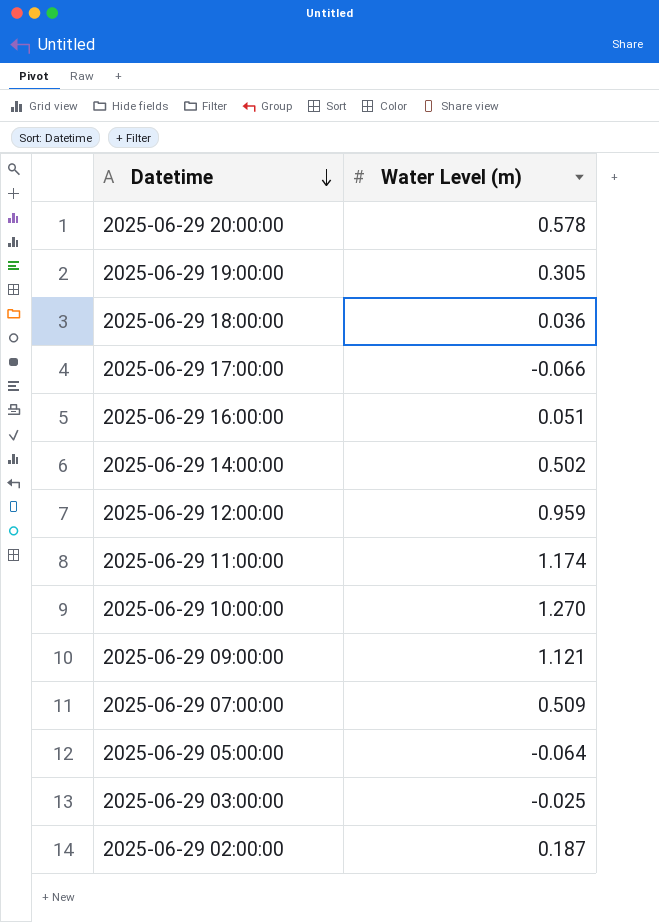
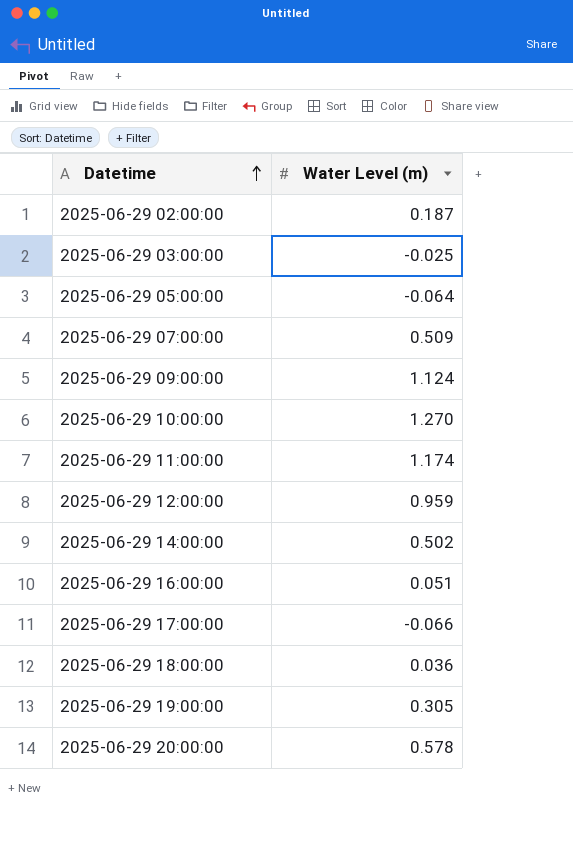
row order: Datetime descending -> Datetime ascending
2025-06-29 09:00:00 | Water Level (m): 1.121 -> 1.124

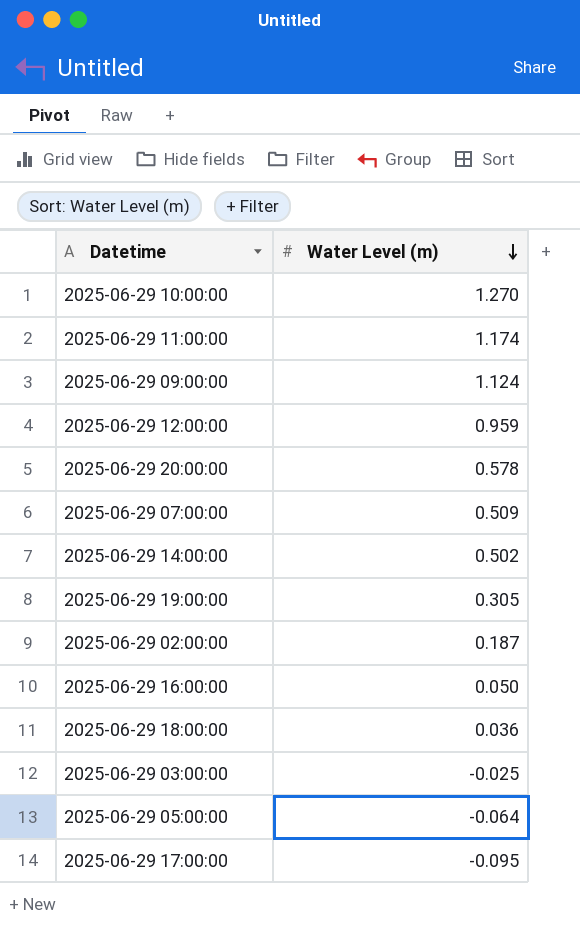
row order: Datetime ascending -> Water Level (m) descending
2025-06-29 16:00:00 | Water Level (m): 0.051 -> 0.050
2025-06-29 17:00:00 | Water Level (m): -0.066 -> -0.095

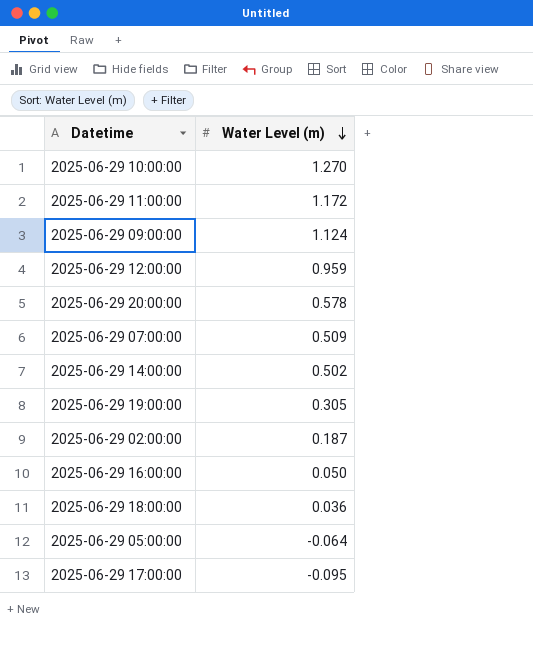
row 2025-06-29 03:00:00: -0.025 -> none
2025-06-29 11:00:00 | Water Level (m): 1.174 -> 1.172

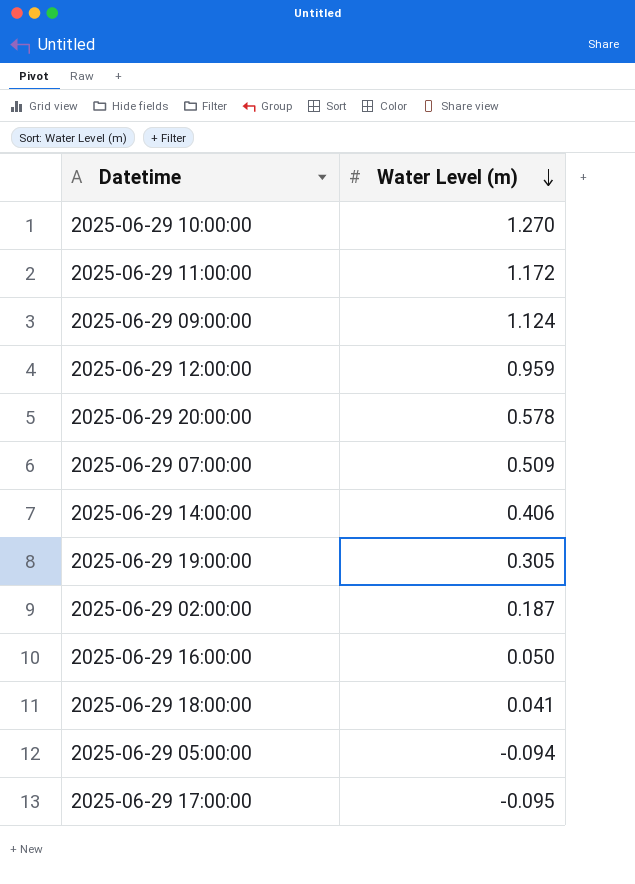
2025-06-29 14:00:00 | Water Level (m): 0.502 -> 0.406
2025-06-29 18:00:00 | Water Level (m): 0.036 -> 0.041
2025-06-29 05:00:00 | Water Level (m): -0.064 -> -0.094

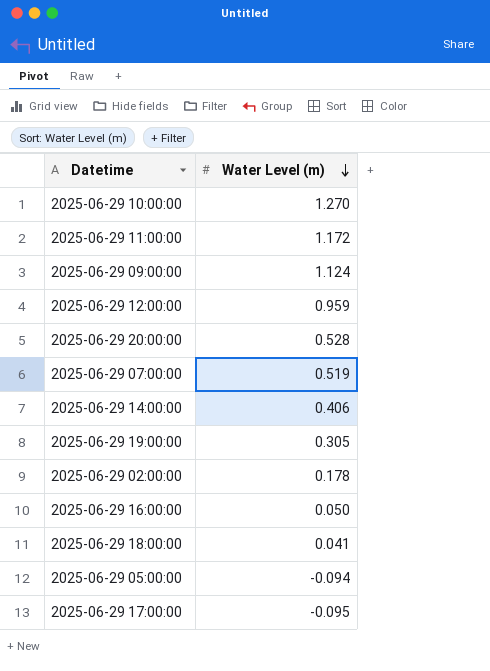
2025-06-29 20:00:00 | Water Level (m): 0.578 -> 0.528
2025-06-29 07:00:00 | Water Level (m): 0.509 -> 0.519
2025-06-29 02:00:00 | Water Level (m): 0.187 -> 0.178

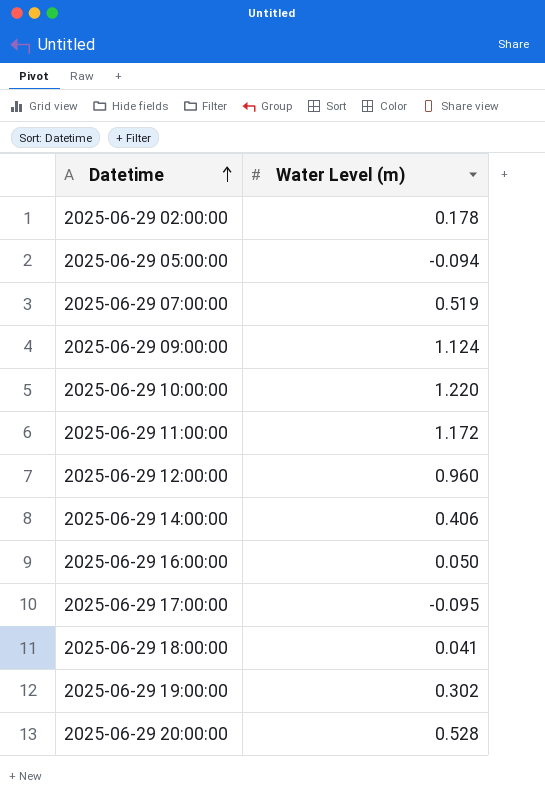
row order: Water Level (m) descending -> Datetime ascending
2025-06-29 10:00:00 | Water Level (m): 1.270 -> 1.220
2025-06-29 12:00:00 | Water Level (m): 0.959 -> 0.960
2025-06-29 19:00:00 | Water Level (m): 0.305 -> 0.302

